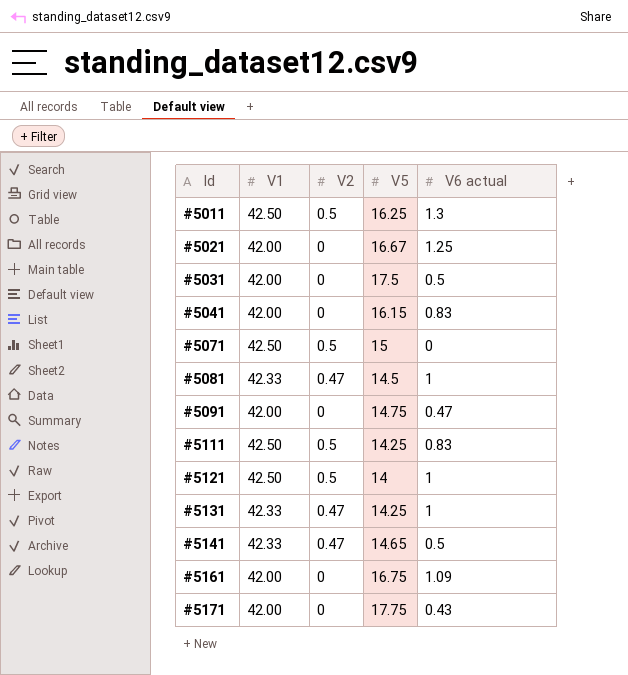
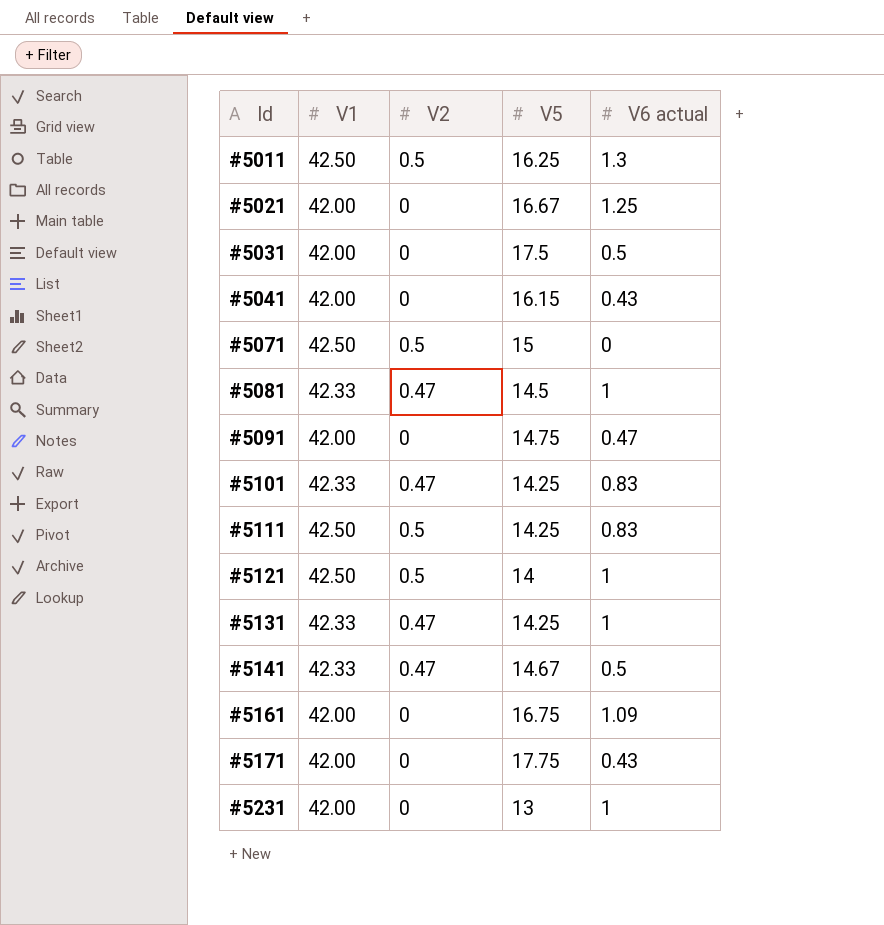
#5041 | V6 actual: 0.83 -> 0.43
row #5101: none -> 42.33 | 0.47 | 14.25 | 0.83
#5141 | V5: 14.65 -> 14.67
row #5231: none -> 42.00 | 0 | 13 | 1

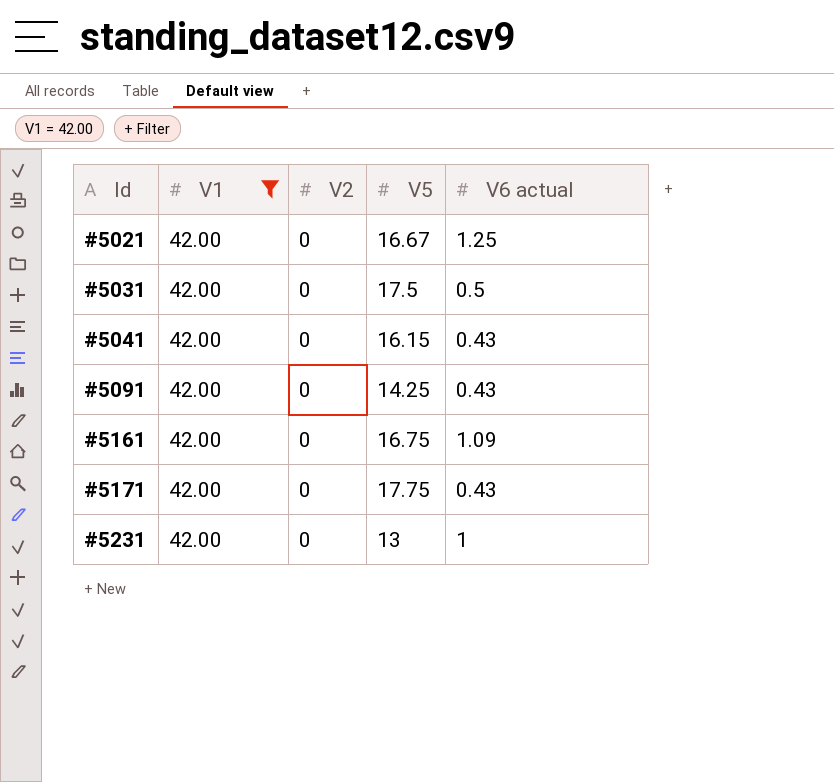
filter: none -> V1 = 42.00
#5091 | V5: 14.75 -> 14.25
#5091 | V6 actual: 0.47 -> 0.43

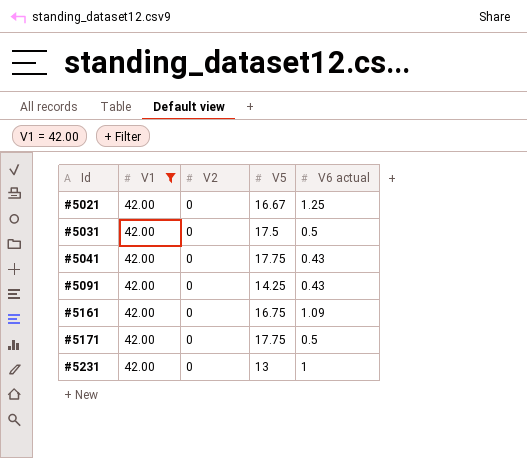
#5041 | V5: 16.15 -> 17.75
#5171 | V6 actual: 0.43 -> 0.5

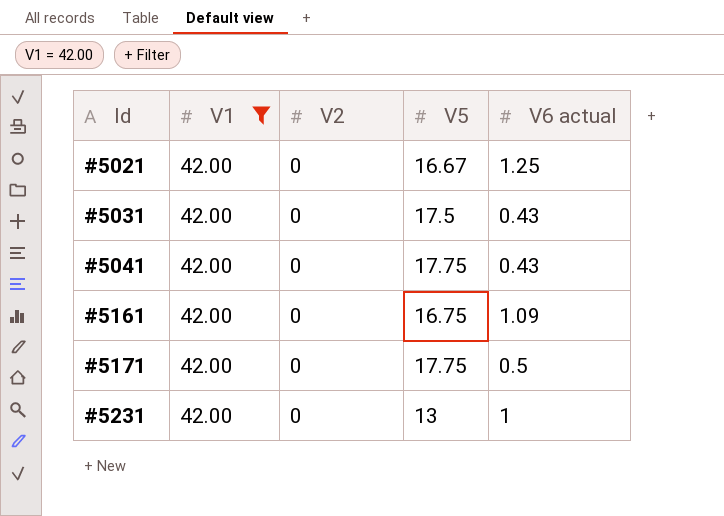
row #5091: 42.00 | 0 | 14.25 | 0.43 -> none
#5031 | V6 actual: 0.5 -> 0.43

